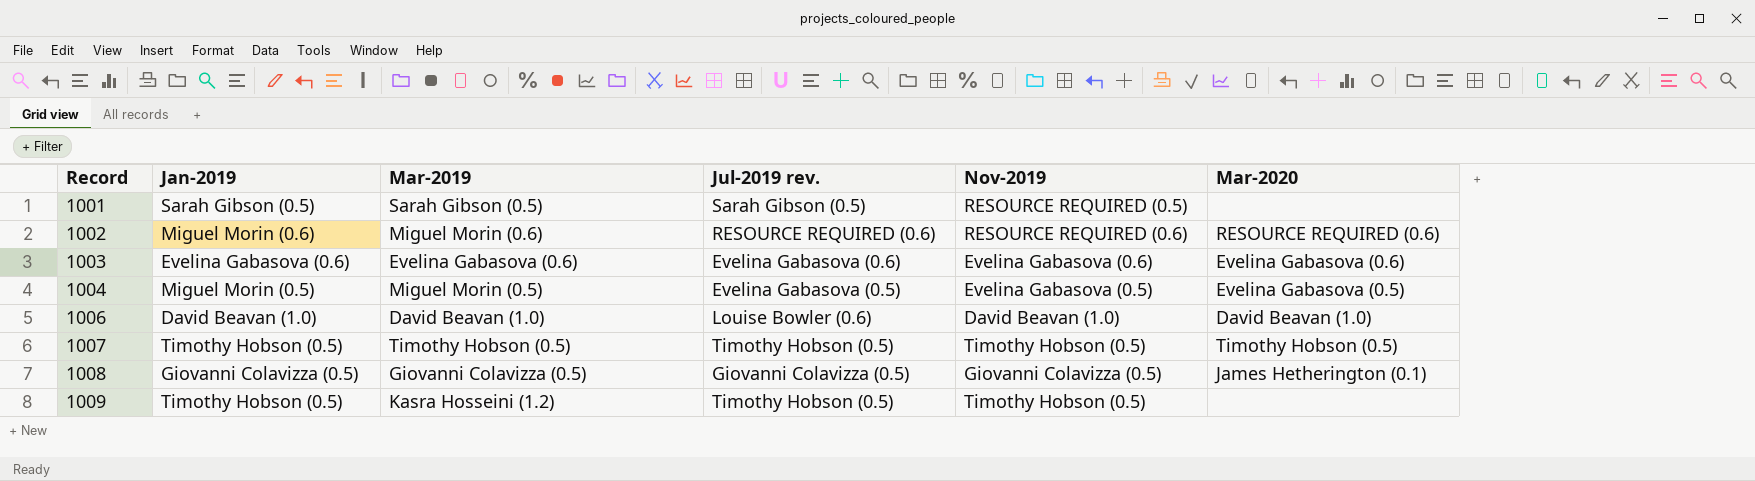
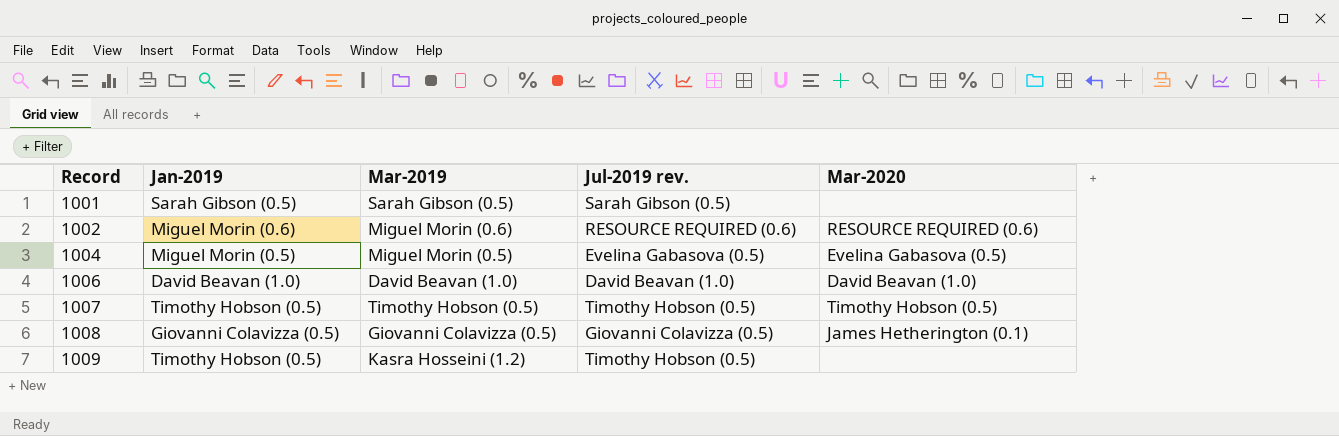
column Nov-2019 | position: 5 -> none
row 1003: Evelina Gabasova (0.6) | Evelina Gabasova (0.6) | Evelina Gabasova (0.6) | Evelina Gabasova (0.6) | Evelina Gabasova (0.6) -> none
1006 | Jul-2019 rev.: Louise Bowler (0.6) -> David Beavan (1.0)

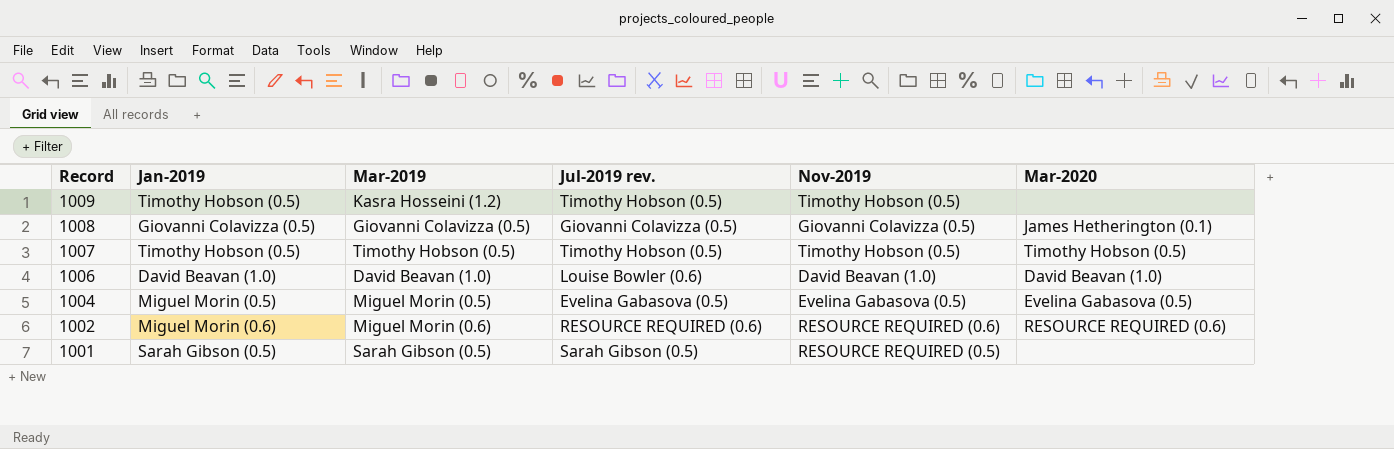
row order: Record ascending -> Record descending
column Nov-2019 | position: none -> 5
1006 | Jul-2019 rev.: David Beavan (1.0) -> Louise Bowler (0.6)

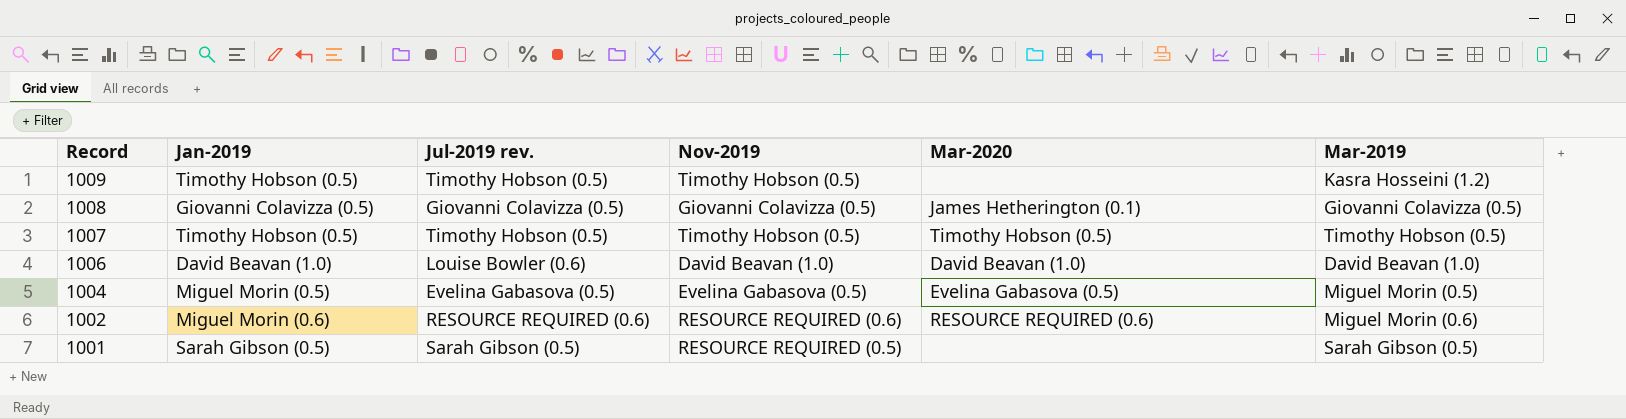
column Mar-2019 | position: 3 -> 6

